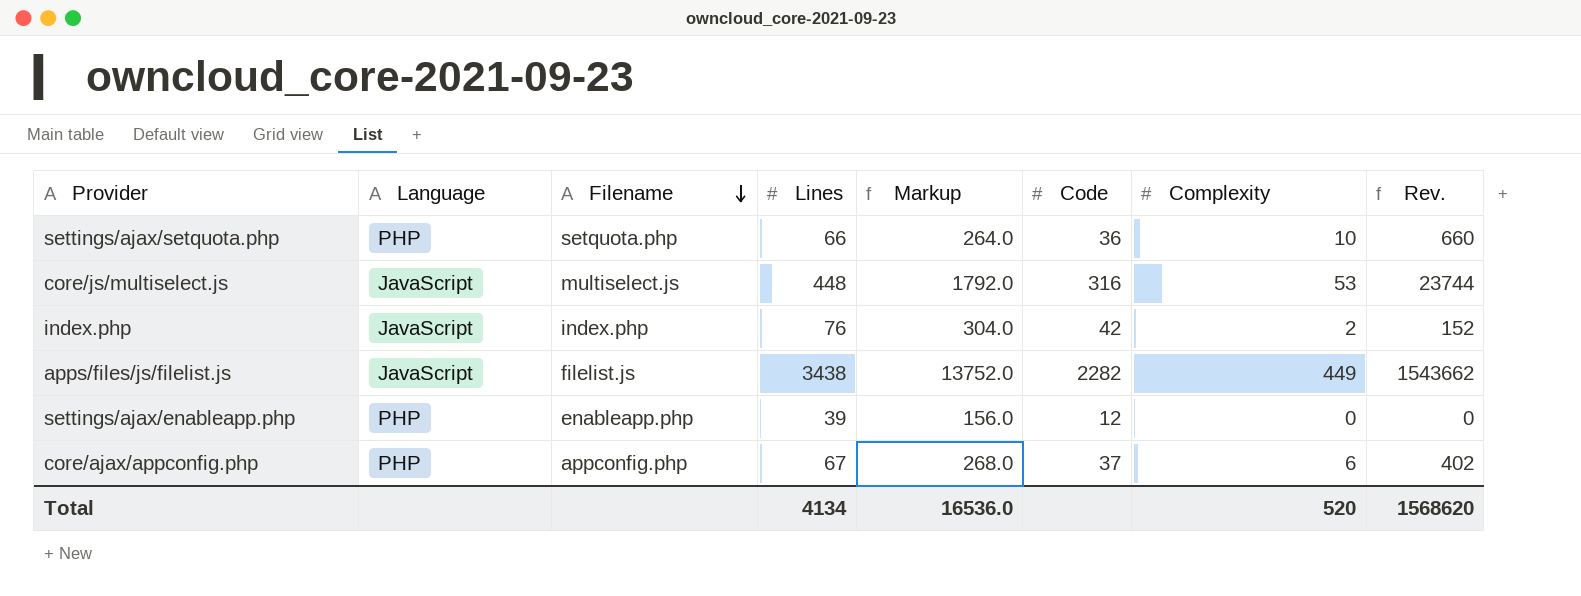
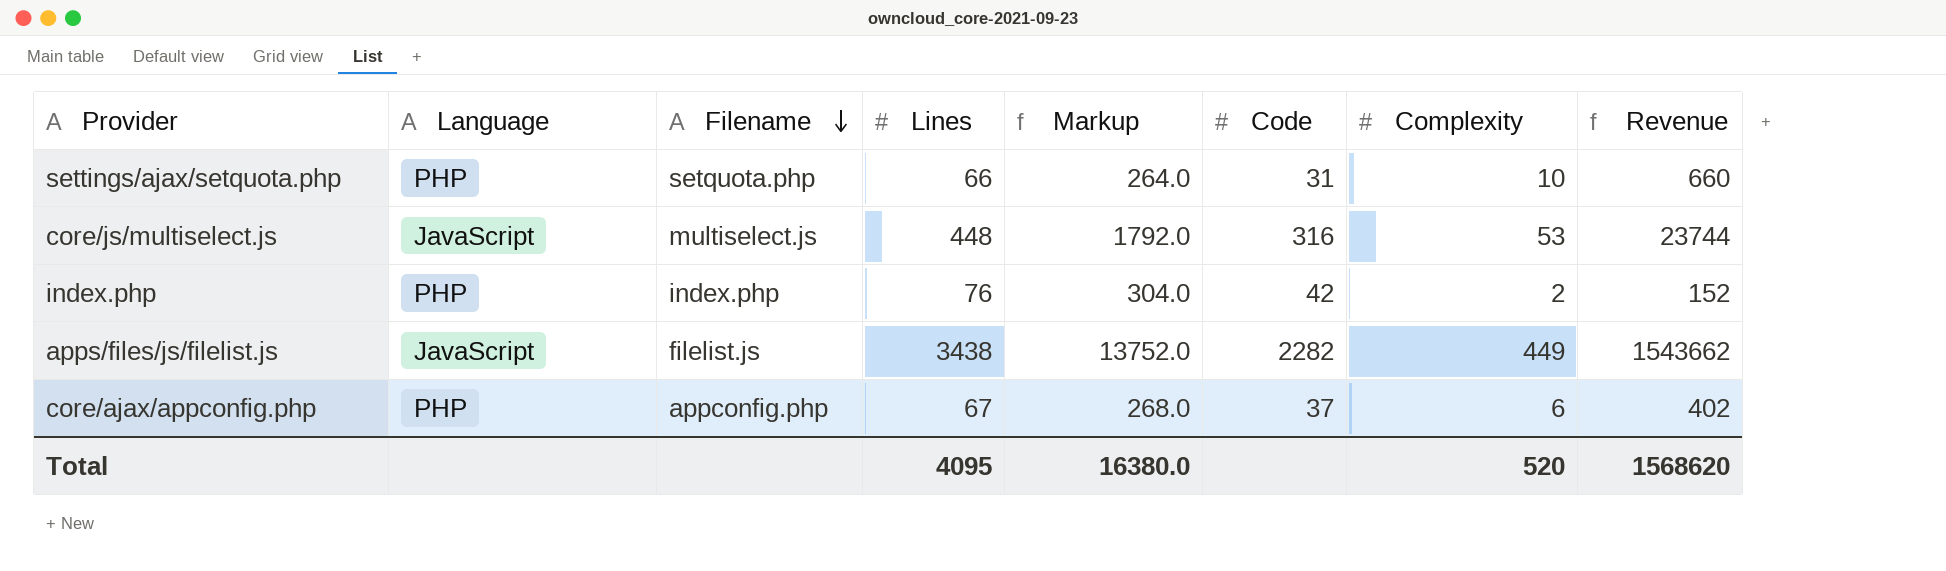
column name: Rev. -> Revenue
row settings/ajax/enableapp.php: PHP | enableapp.php | 39 | 156.0 | 12 | 0 | 0 -> none
settings/ajax/setquota.php | Code: 36 -> 31
index.php | Language: JavaScript -> PHP
Total | Lines: 4134 -> 4095
Total | Markup: 16536.0 -> 16380.0

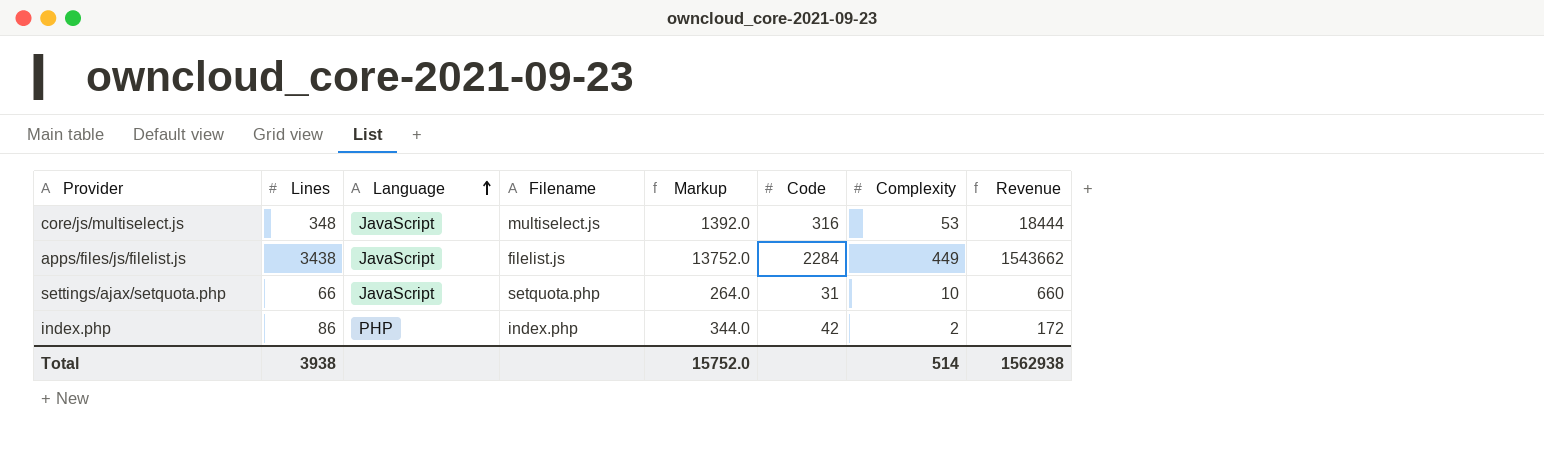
row order: Filename descending -> Language ascending
column Lines | position: 4 -> 2
row core/ajax/appconfig.php: PHP | appconfig.php | 67 | 268.0 | 37 | 6 | 402 -> none
core/js/multiselect.js | Lines: 448 -> 348
core/js/multiselect.js | Markup: 1792.0 -> 1392.0
core/js/multiselect.js | Revenue: 23744 -> 18444
apps/files/js/filelist.js | Code: 2282 -> 2284
settings/ajax/setquota.php | Language: PHP -> JavaScript
index.php | Lines: 76 -> 86
index.php | Markup: 304.0 -> 344.0
index.php | Revenue: 152 -> 172
Total | Lines: 4095 -> 3938
Total | Markup: 16380.0 -> 15752.0
Total | Complexity: 520 -> 514
Total | Revenue: 1568620 -> 1562938

